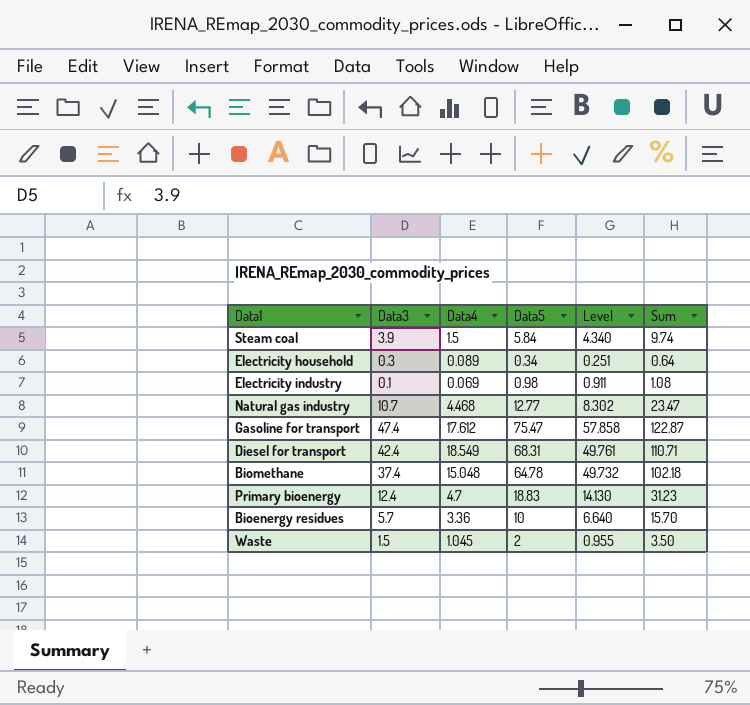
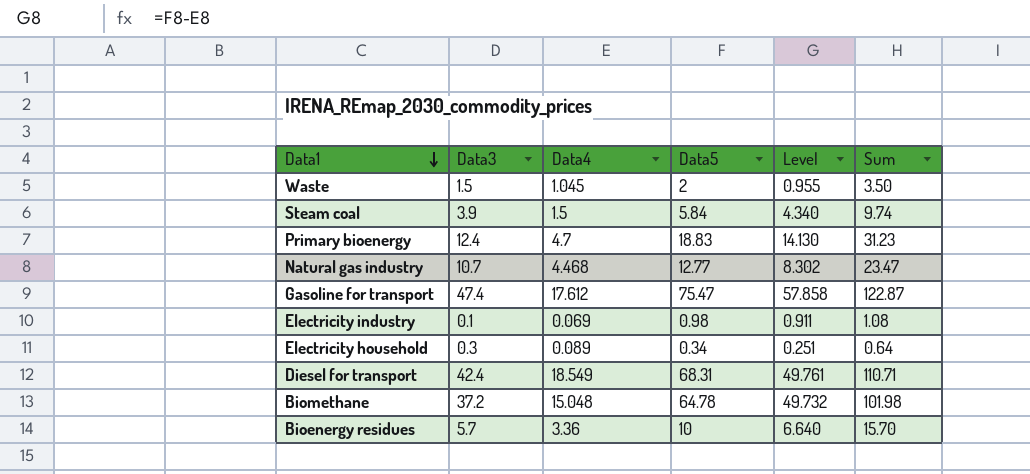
row order: none -> Data1 descending
Biomethane | Data3: 37.4 -> 37.2
Biomethane | Sum: 102.18 -> 101.98

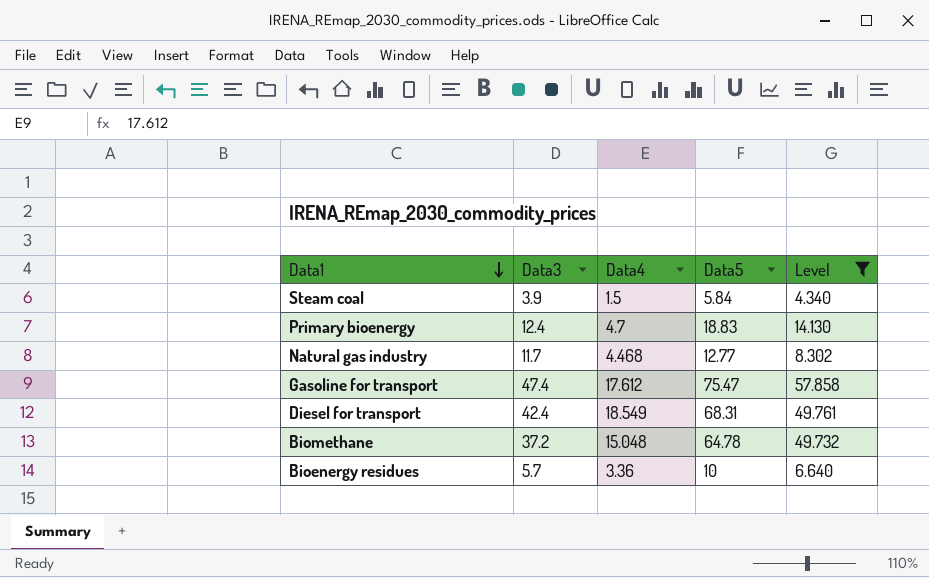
filter: none -> Level >= 4.340
column Sum | formula: [Data3] + [Data5] -> none
Natural gas industry | Data3: 10.7 -> 11.7

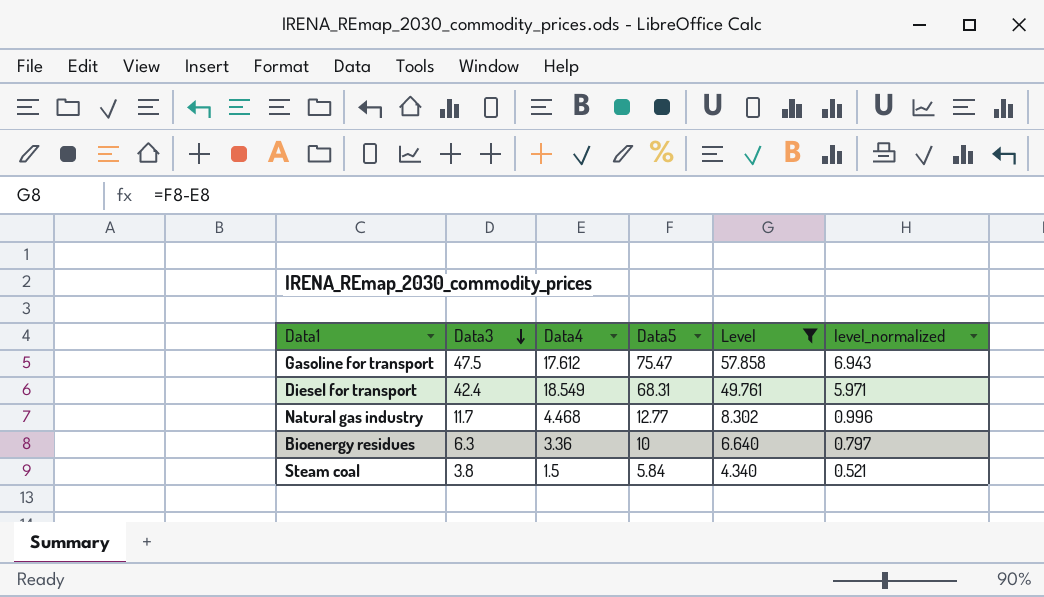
row order: Data1 descending -> Data3 descending
column level_normalized | formula: none -> [Level] * 0.12
row Primary bioenergy: 12.4 | 4.7 | 18.83 | 14.130 -> none
row Biomethane: 37.2 | 15.048 | 64.78 | 49.732 -> none
Gasoline for transport | Data3: 47.4 -> 47.5
Bioenergy residues | Data3: 5.7 -> 6.3
Steam coal | Data3: 3.9 -> 3.8

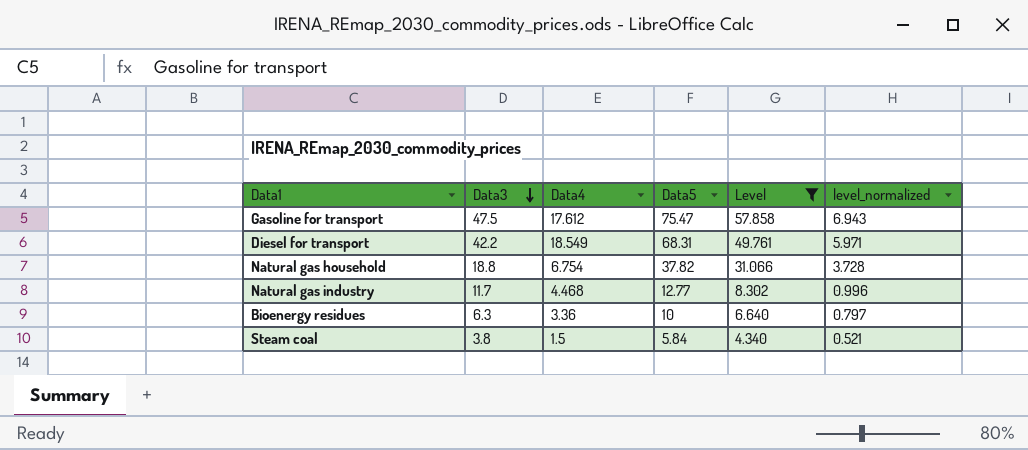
Diesel for transport | Data3: 42.4 -> 42.2
row Natural gas household: none -> 18.8 | 6.754 | 37.82 | 31.066 | 3.728

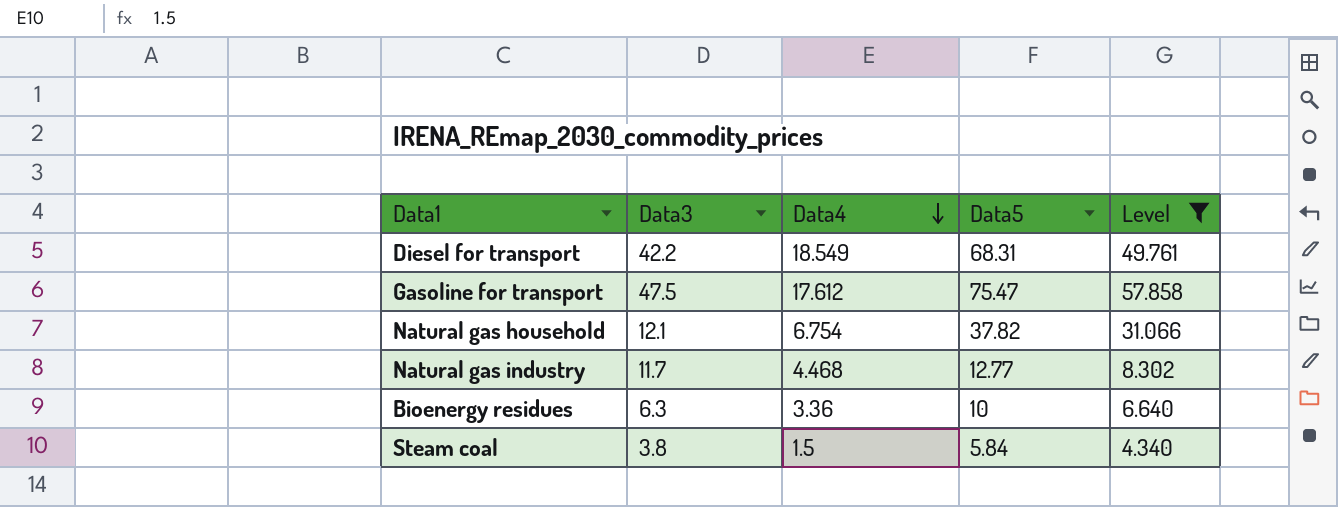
row order: Data3 descending -> Data4 descending
column level_normalized | formula: [Level] * 0.12 -> none
Natural gas household | Data3: 18.8 -> 12.1

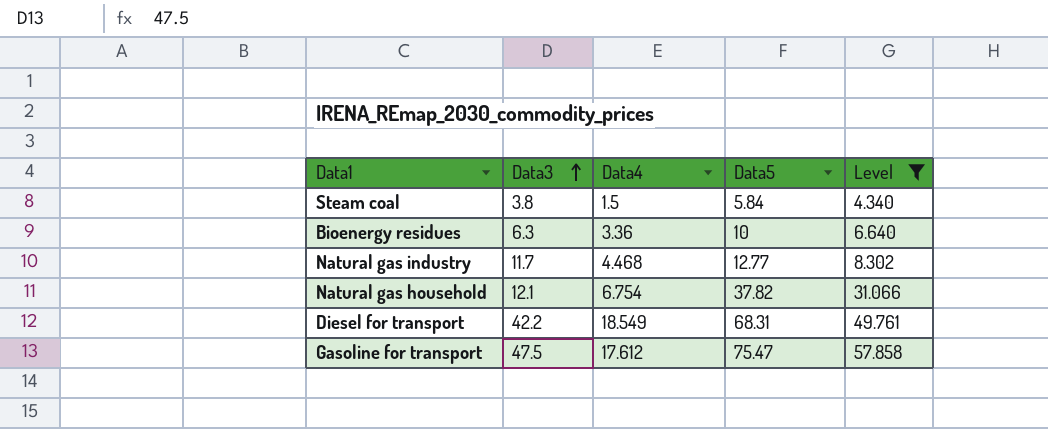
row order: Data4 descending -> Data3 ascending

